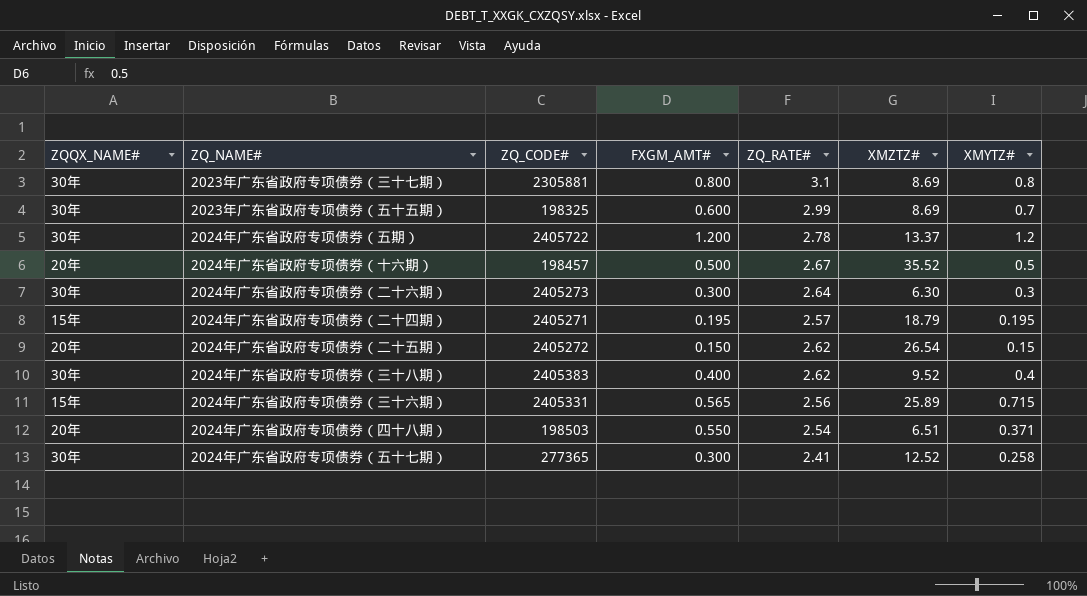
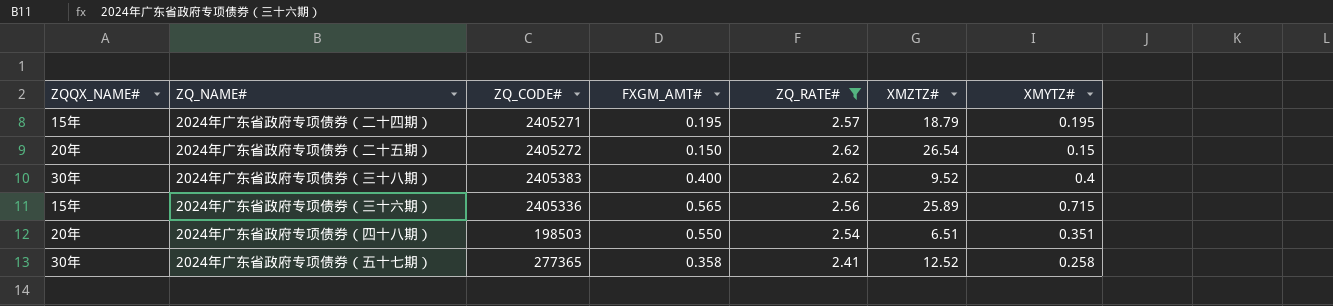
filter: none -> ZQ_RATE# <= 2.62
2024年广东省政府专项债券（三十六期） | ZQ_CODE#: 2405331 -> 2405336
2024年广东省政府专项债券（四十八期） | XMYTZ#: 0.371 -> 0.351
2024年广东省政府专项债券（五十七期） | FXGM_AMT#: 0.300 -> 0.358

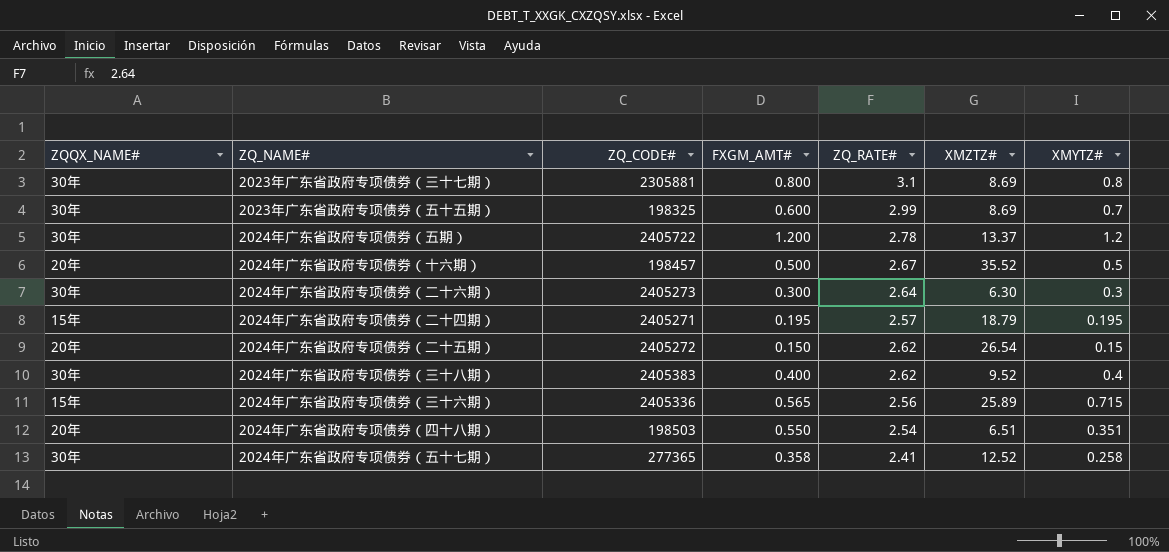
filter: ZQ_RATE# <= 2.62 -> none

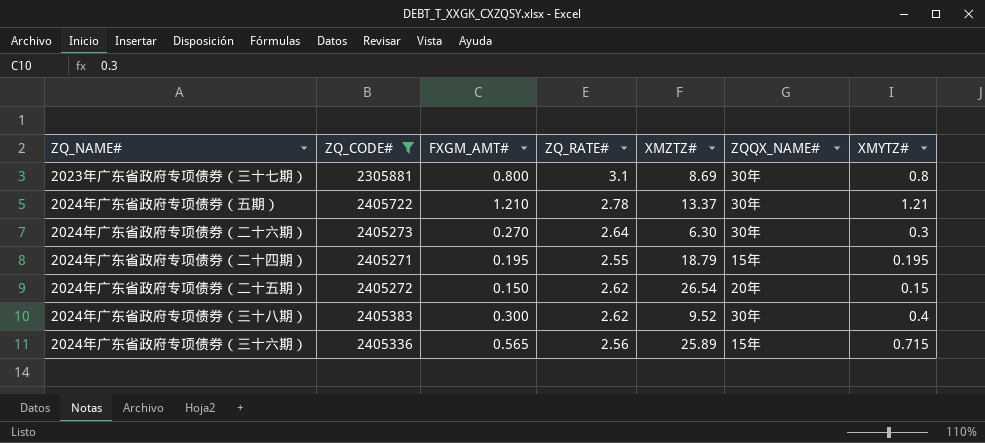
filter: none -> ZQ_CODE# >= 2305881
column ZQQX_NAME# | position: 1 -> 6
2024年广东省政府专项债券（五期） | FXGM_AMT#: 1.200 -> 1.210
2024年广东省政府专项债券（五期） | XMYTZ#: 1.2 -> 1.21
2024年广东省政府专项债券（二十六期） | FXGM_AMT#: 0.300 -> 0.270
2024年广东省政府专项债券（二十四期） | ZQ_RATE#: 2.57 -> 2.55
2024年广东省政府专项债券（三十八期） | FXGM_AMT#: 0.400 -> 0.300

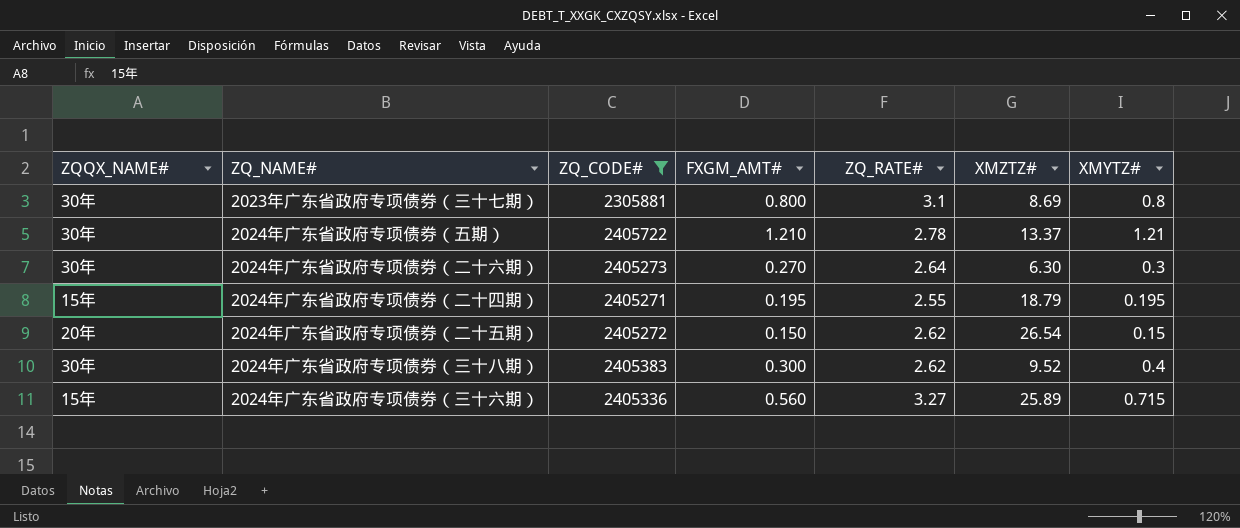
column ZQQX_NAME# | position: 6 -> 1
2024年广东省政府专项债券（三十六期） | FXGM_AMT#: 0.565 -> 0.560
2024年广东省政府专项债券（三十六期） | ZQ_RATE#: 2.56 -> 3.27

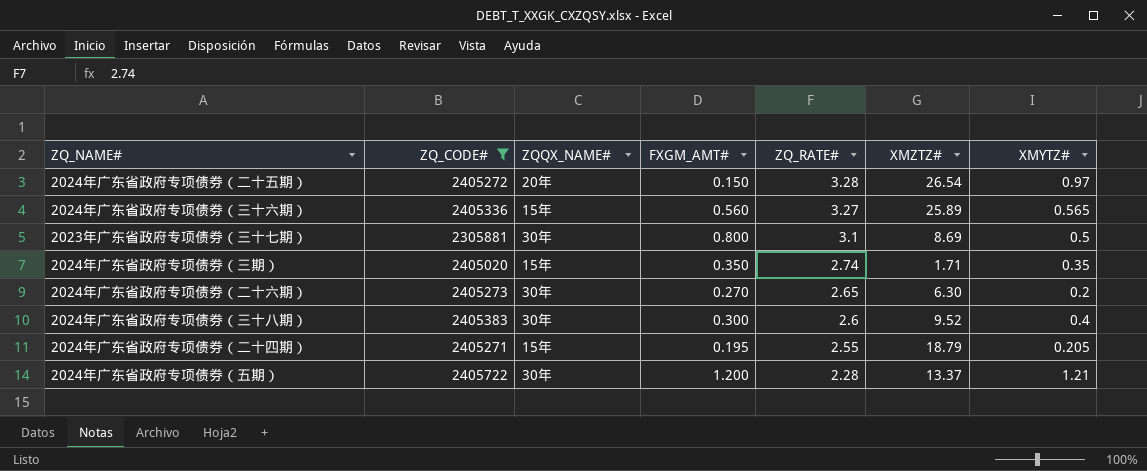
row order: none -> ZQ_RATE# descending
column ZQQX_NAME# | position: 1 -> 3
2024年广东省政府专项债券（二十五期） | ZQ_RATE#: 2.62 -> 3.28
2024年广东省政府专项债券（二十五期） | XMYTZ#: 0.15 -> 0.97
2024年广东省政府专项债券（三十六期） | XMYTZ#: 0.715 -> 0.565
2023年广东省政府专项债券（三十七期） | XMYTZ#: 0.8 -> 0.5
row 2024年广东省政府专项债券（三期）: none -> 2405020 | 15年 | 0.350 | 2.74 | 1.71 | 0.35
2024年广东省政府专项债券（二十六期） | ZQ_RATE#: 2.64 -> 2.65
2024年广东省政府专项债券（二十六期） | XMYTZ#: 0.3 -> 0.2
2024年广东省政府专项债券（三十八期） | ZQ_RATE#: 2.62 -> 2.6
2024年广东省政府专项债券（二十四期） | XMYTZ#: 0.195 -> 0.205
2024年广东省政府专项债券（五期） | FXGM_AMT#: 1.210 -> 1.200
2024年广东省政府专项债券（五期） | ZQ_RATE#: 2.78 -> 2.28

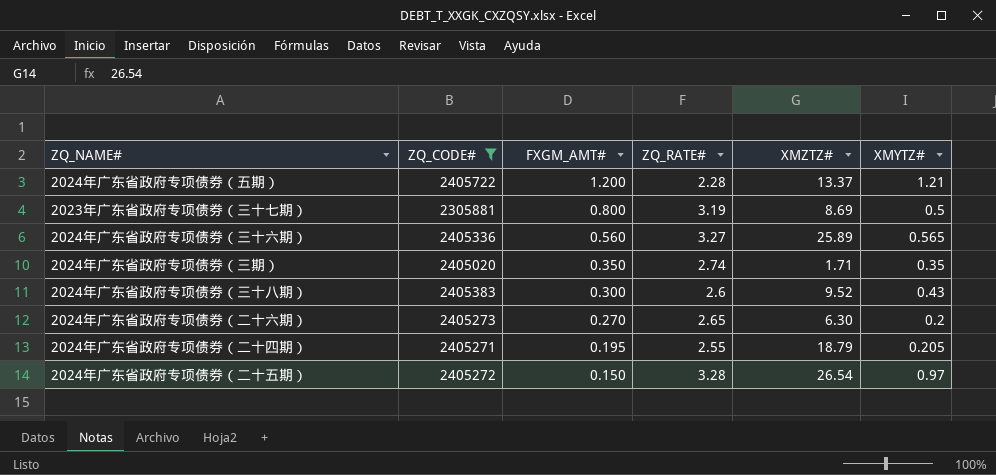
row order: ZQ_RATE# descending -> FXGM_AMT# descending
column ZQQX_NAME# | position: 3 -> none
2023年广东省政府专项债券（三十七期） | ZQ_RATE#: 3.1 -> 3.19
2024年广东省政府专项债券（三十八期） | XMYTZ#: 0.4 -> 0.43

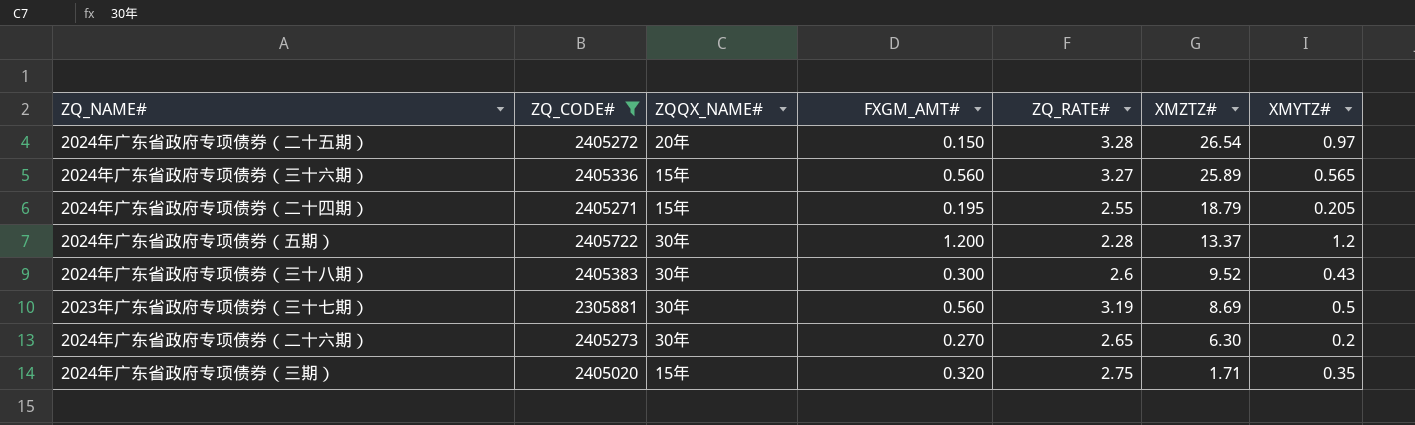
row order: FXGM_AMT# descending -> XMZTZ# descending
column ZQQX_NAME# | position: none -> 3
2024年广东省政府专项债券（五期） | XMYTZ#: 1.21 -> 1.2
2023年广东省政府专项债券（三十七期） | FXGM_AMT#: 0.800 -> 0.560
2024年广东省政府专项债券（三期） | FXGM_AMT#: 0.350 -> 0.320
2024年广东省政府专项债券（三期） | ZQ_RATE#: 2.74 -> 2.75

